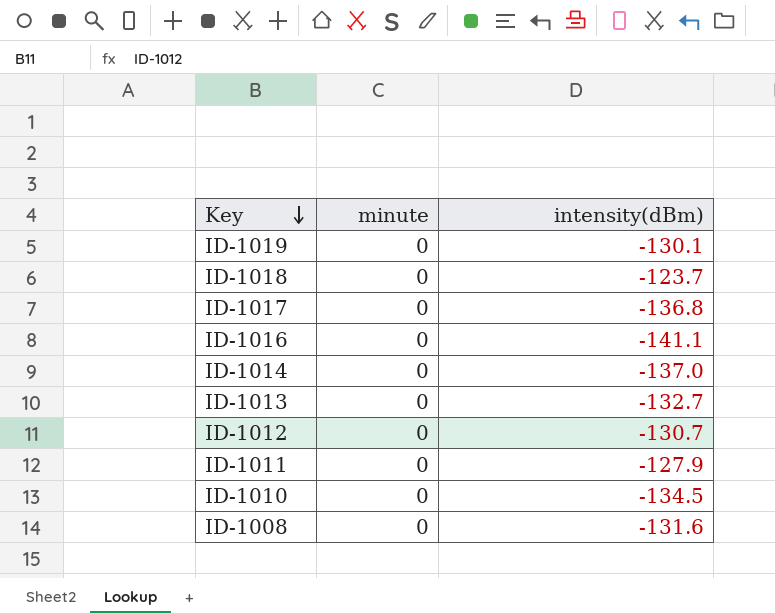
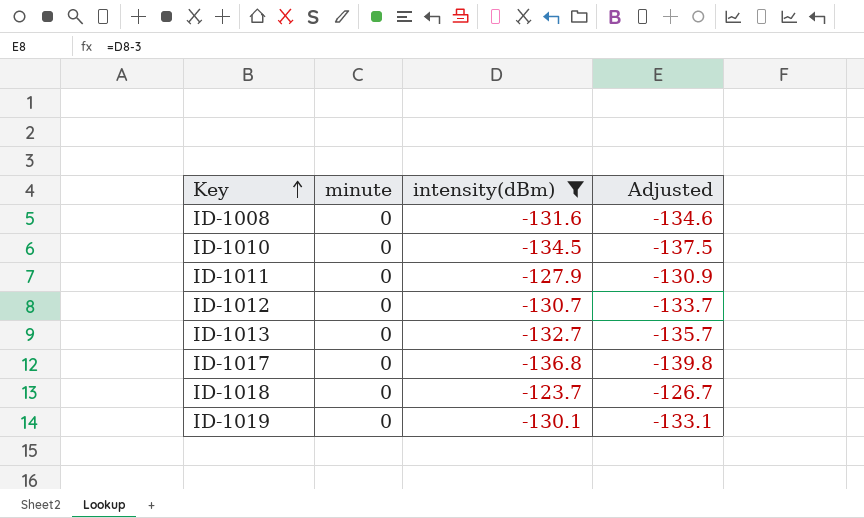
filter: none -> intensity(dBm) >= -136.8
row order: Key descending -> Key ascending
column Adjusted | formula: none -> [intensity(dBm)] - 3

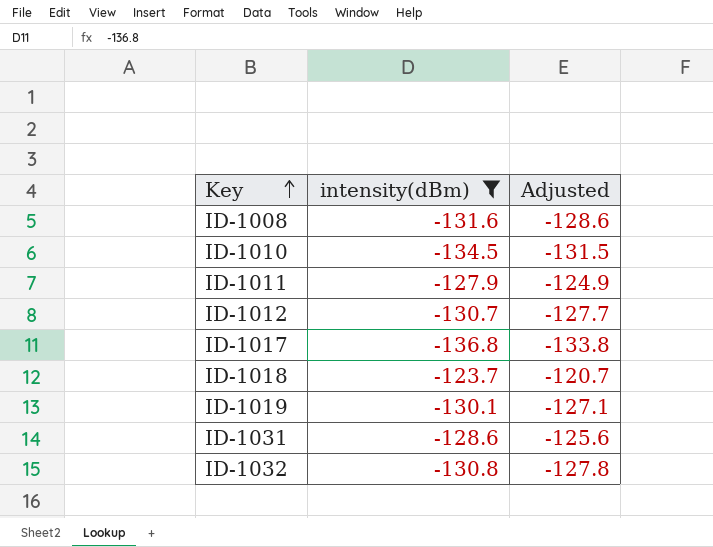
column minute | position: 2 -> none
column Adjusted | formula: [intensity(dBm)] - 3 -> [intensity(dBm)] + 3
row ID-1013: 0 | -132.7 | -135.7 -> none
row ID-1031: none -> -128.6 | -125.6
row ID-1032: none -> -130.8 | -127.8

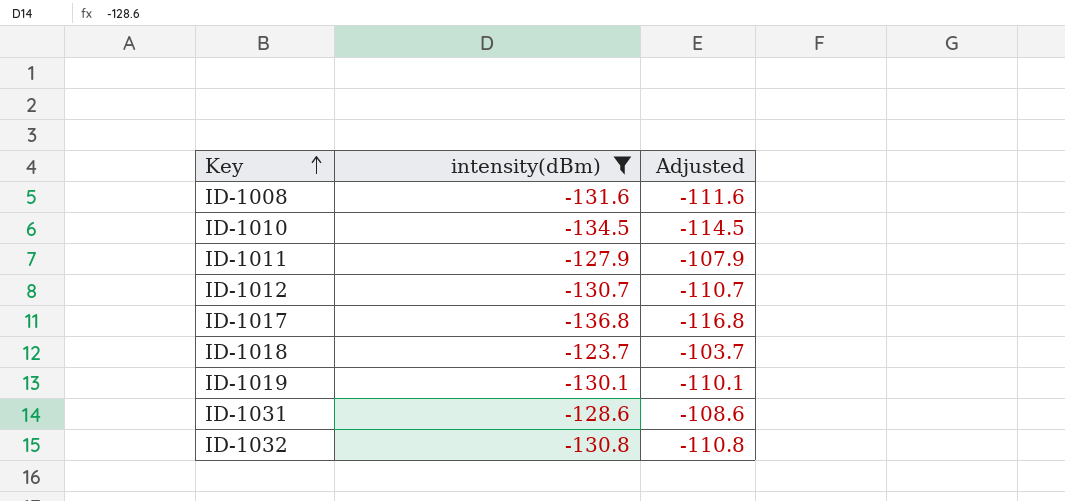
column Adjusted | formula: [intensity(dBm)] + 3 -> [intensity(dBm)] + 20

